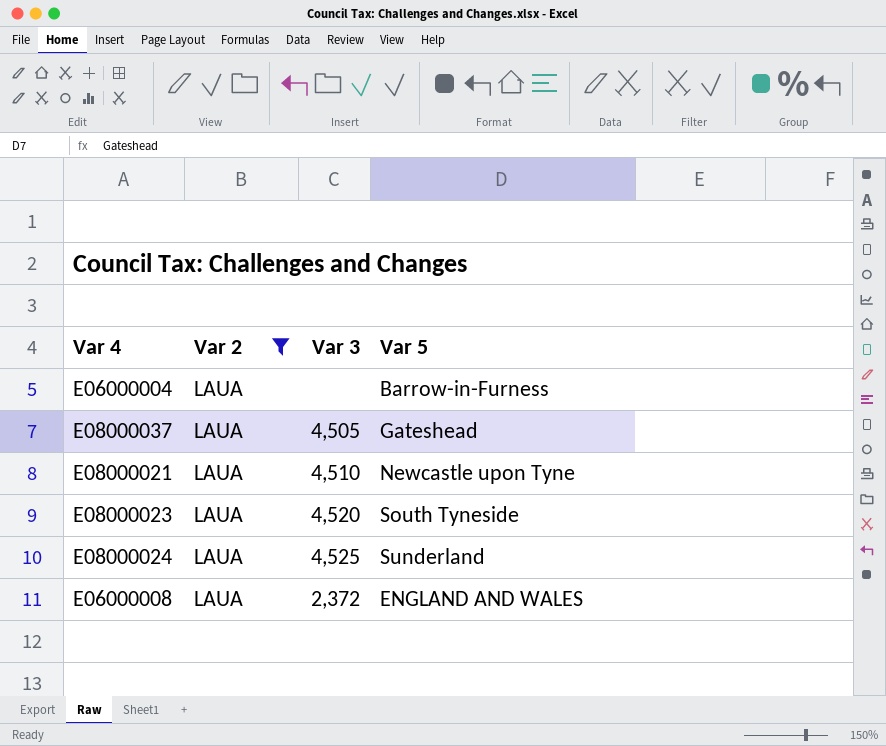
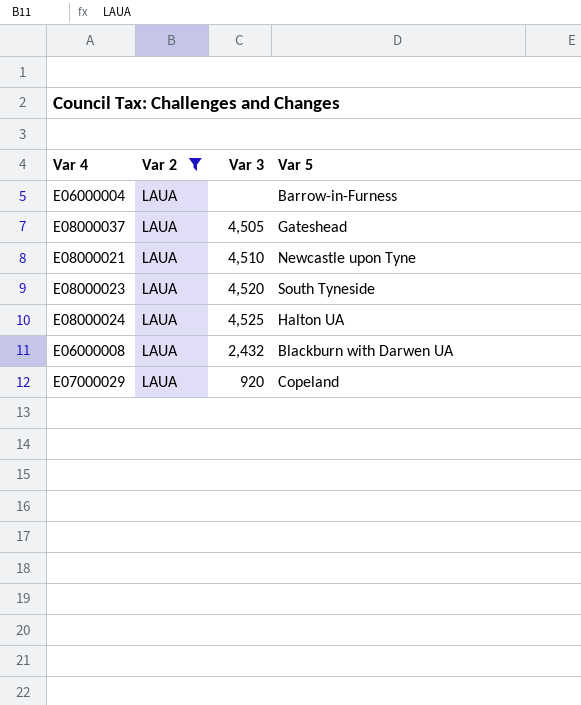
E08000024 | Var 5: Sunderland -> Halton UA
E06000008 | Var 3: 2,372 -> 2,432
E06000008 | Var 5: ENGLAND AND WALES -> Blackburn with Darwen UA
row E07000029: none -> LAUA | 920 | Copeland

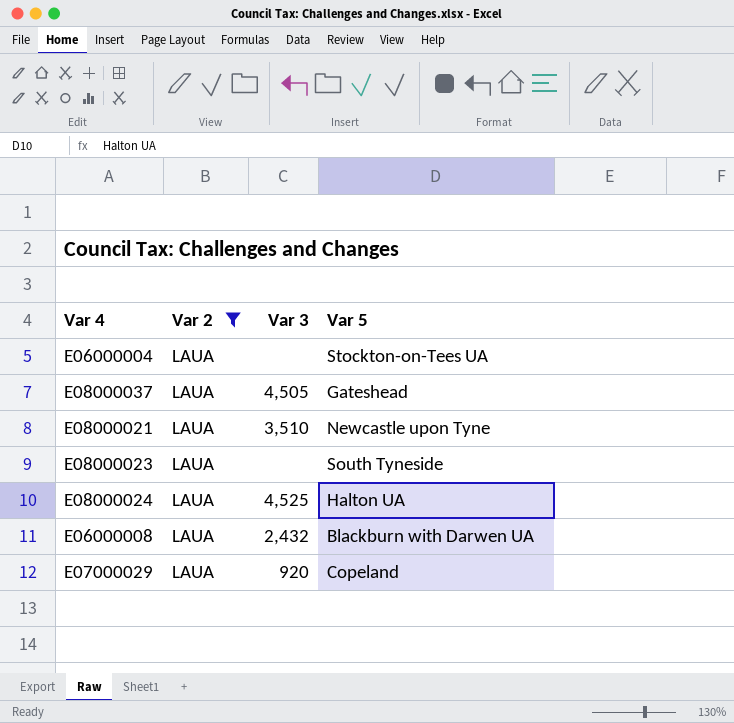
E06000004 | Var 5: Barrow-in-Furness -> Stockton-on-Tees UA
E08000021 | Var 3: 4,510 -> 3,510
E08000023 | Var 3: 4,520 -> none

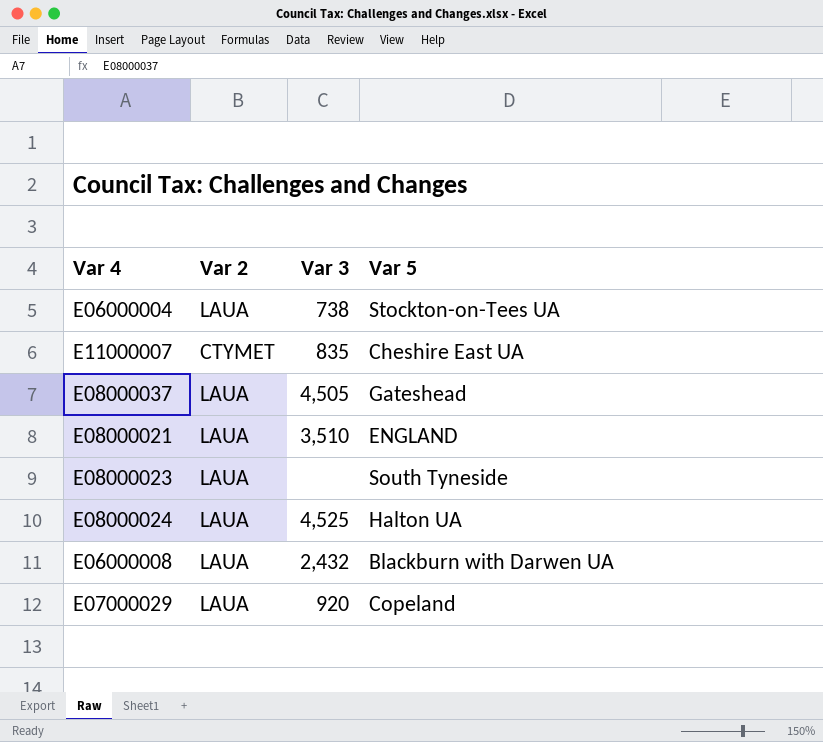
filter: Var 2 = LAUA -> none
E06000004 | Var 3: none -> 738
E08000021 | Var 5: Newcastle upon Tyne -> ENGLAND

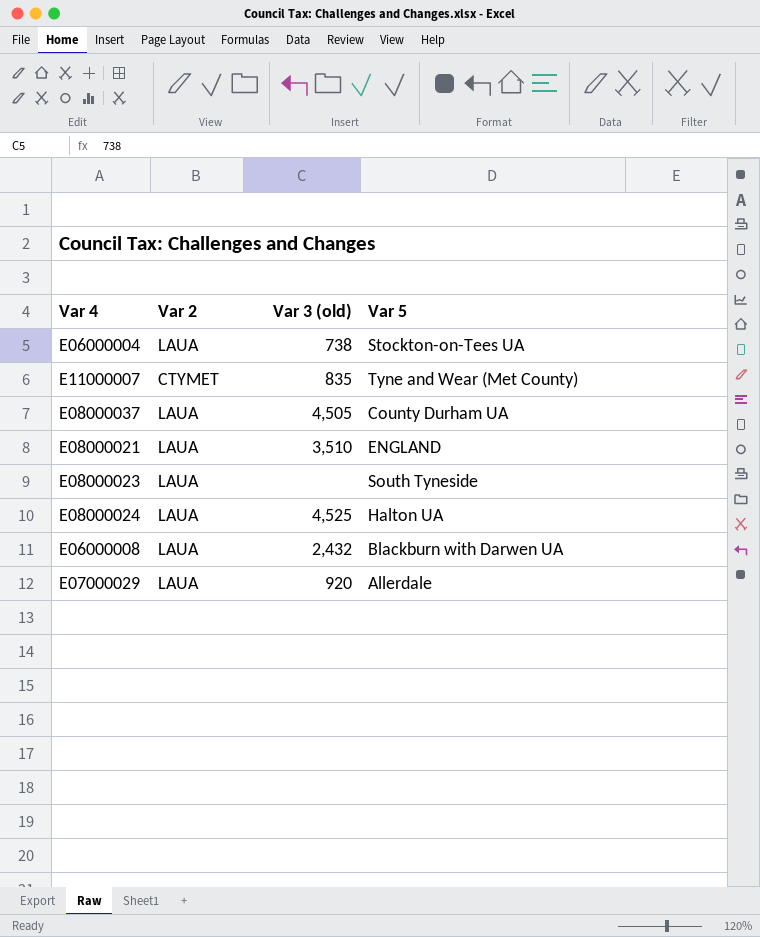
column name: Var 3 -> Var 3 (old)
E11000007 | Var 5: Cheshire East UA -> Tyne and Wear (Met County)
E08000037 | Var 5: Gateshead -> County Durham UA
E07000029 | Var 5: Copeland -> Allerdale

